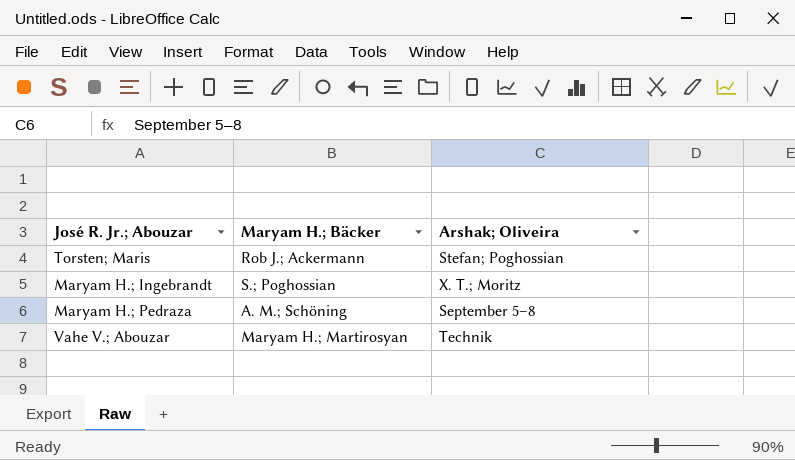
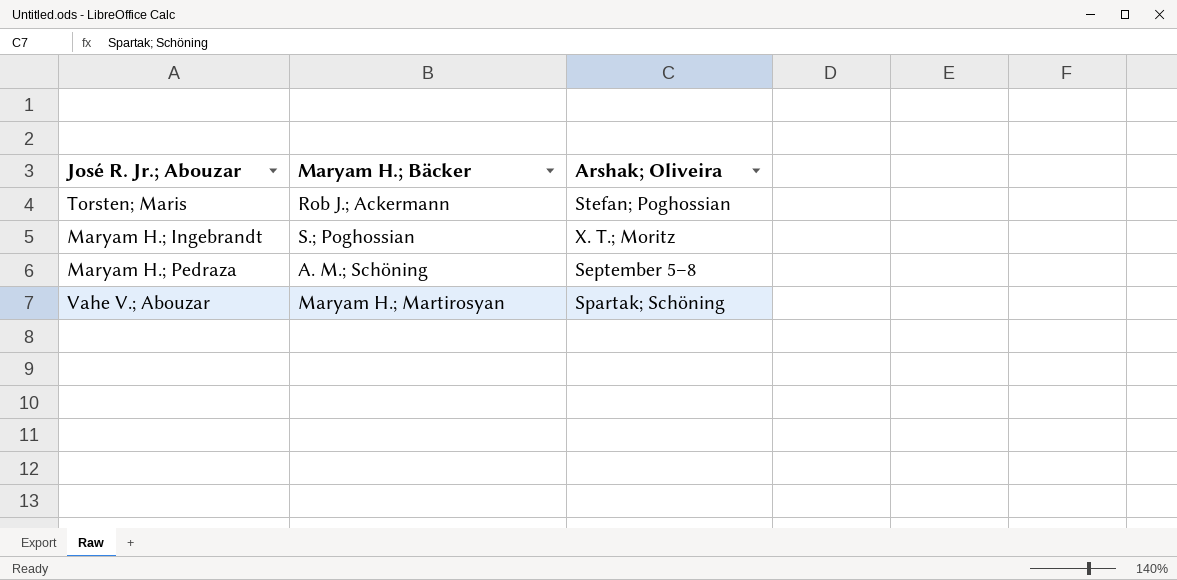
Vahe V.; Abouzar | Arshak; Oliveira: Technik -> Spartak; Schöning

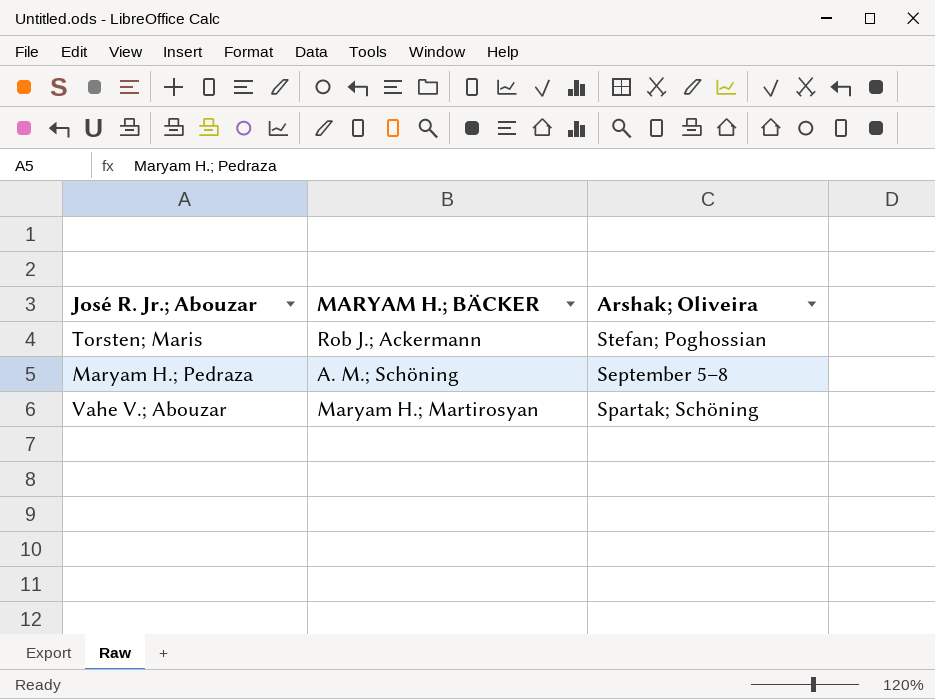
column name: Maryam H.; Bäcker -> MARYAM H.; BÄCKER
row Maryam H.; Ingebrandt: S.; Poghossian | X. T.; Moritz -> none

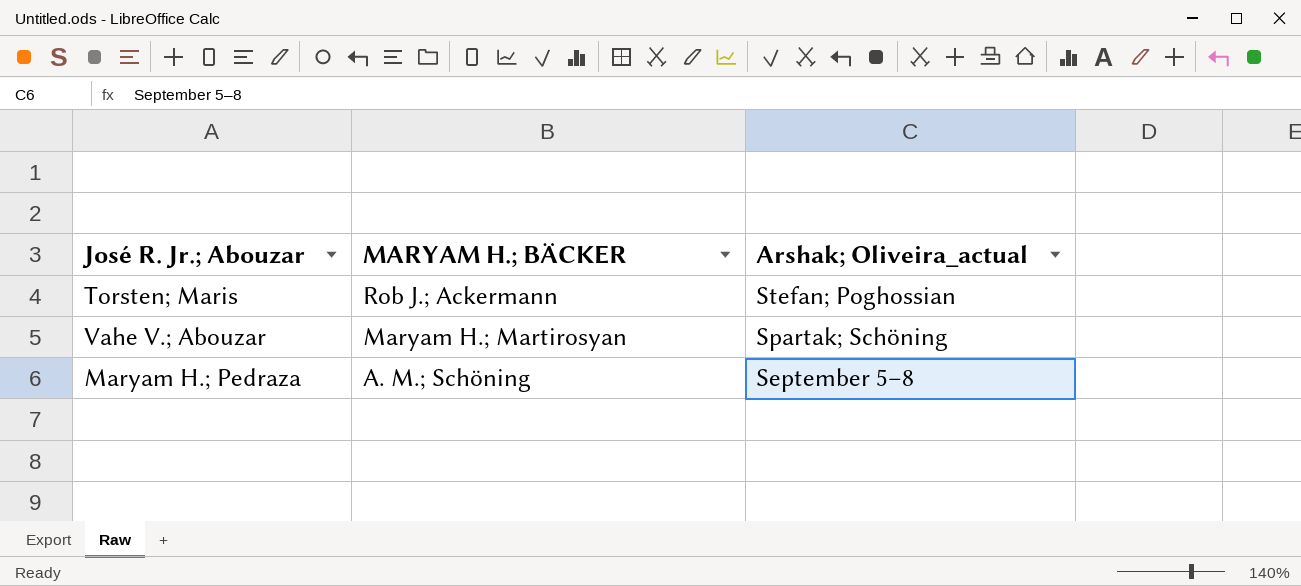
row order: none -> MARYAM H.; BÄCKER descending
column name: Arshak; Oliveira -> Arshak; Oliveira_actual

